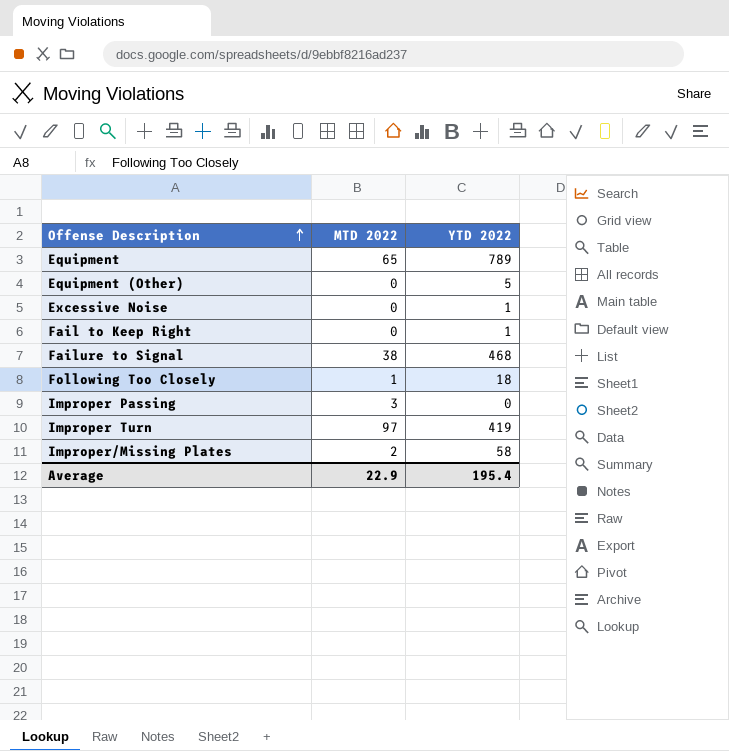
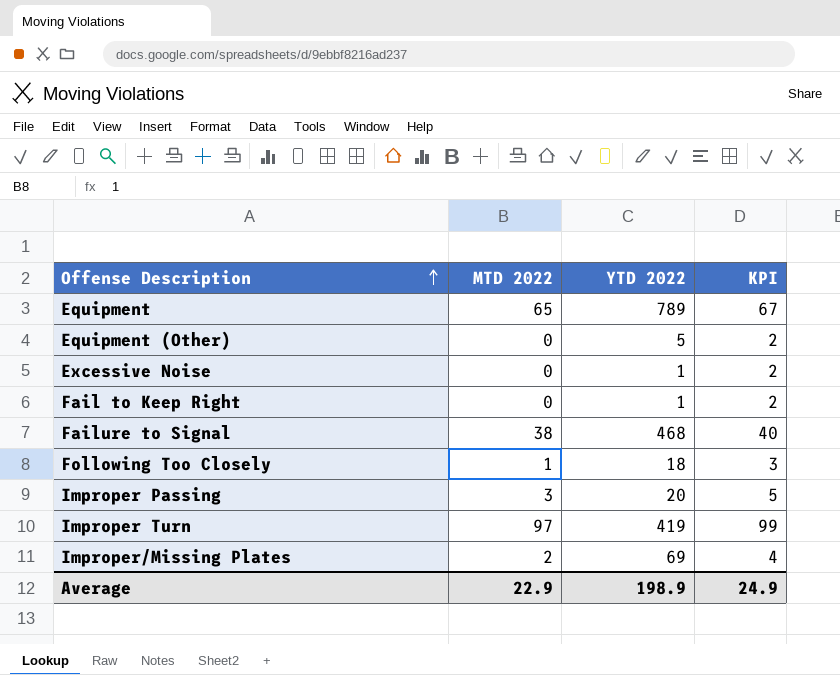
column KPI | formula: none -> [MTD 2022] + 2
Improper Passing | YTD 2022: 0 -> 20
Improper/Missing Plates | YTD 2022: 58 -> 69
Average | YTD 2022: 195.4 -> 198.9

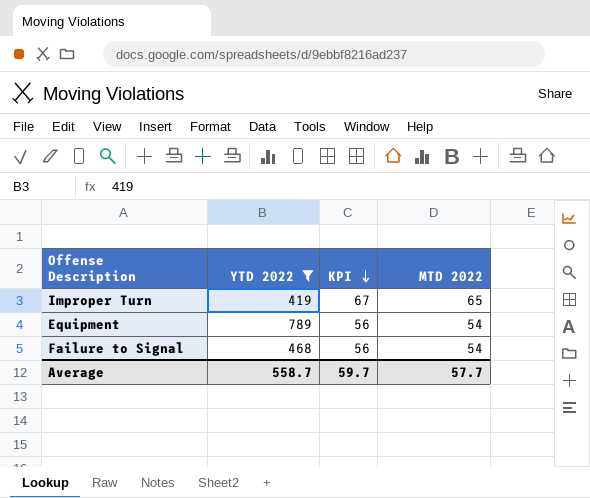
filter: none -> YTD 2022 >= 419
row order: Offense Description ascending -> KPI descending
column MTD 2022 | position: 2 -> 4
Improper Turn | KPI: 99 -> 67
Improper Turn | MTD 2022: 97 -> 65
Equipment | KPI: 67 -> 56
Equipment | MTD 2022: 65 -> 54
Failure to Signal | KPI: 40 -> 56
Failure to Signal | MTD 2022: 38 -> 54
Average | YTD 2022: 198.9 -> 558.7
Average | KPI: 24.9 -> 59.7
Average | MTD 2022: 22.9 -> 57.7

